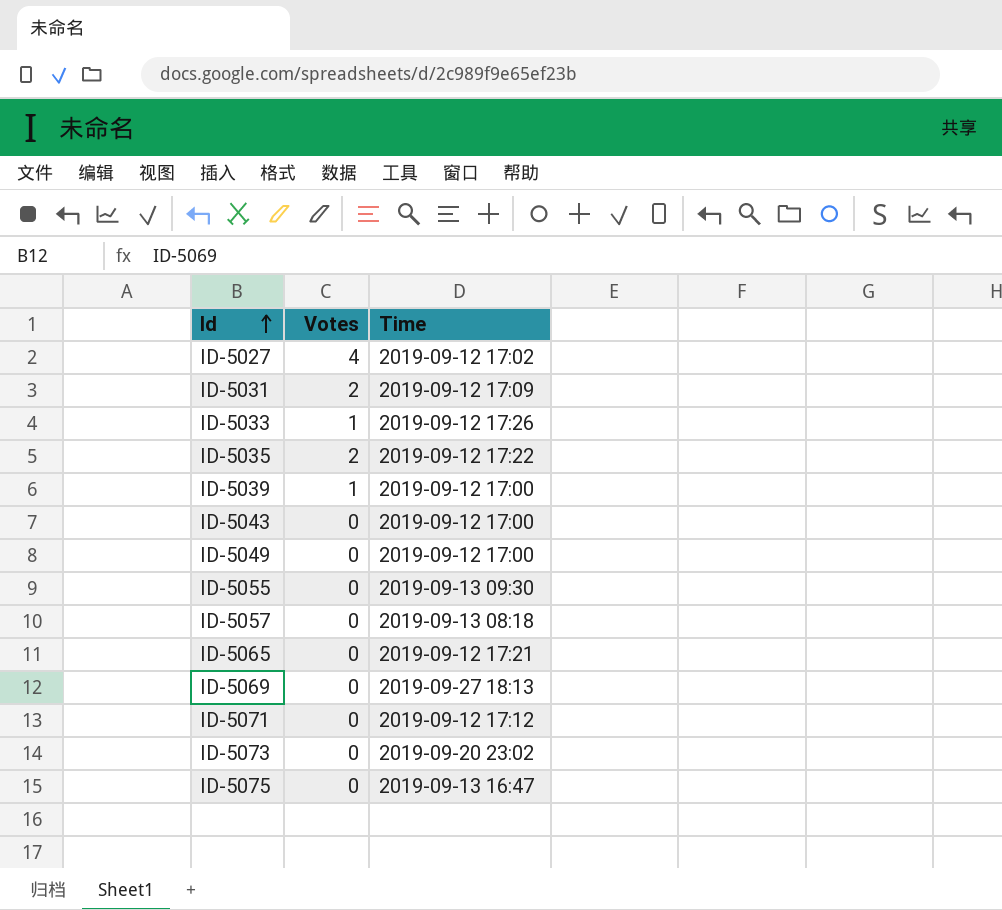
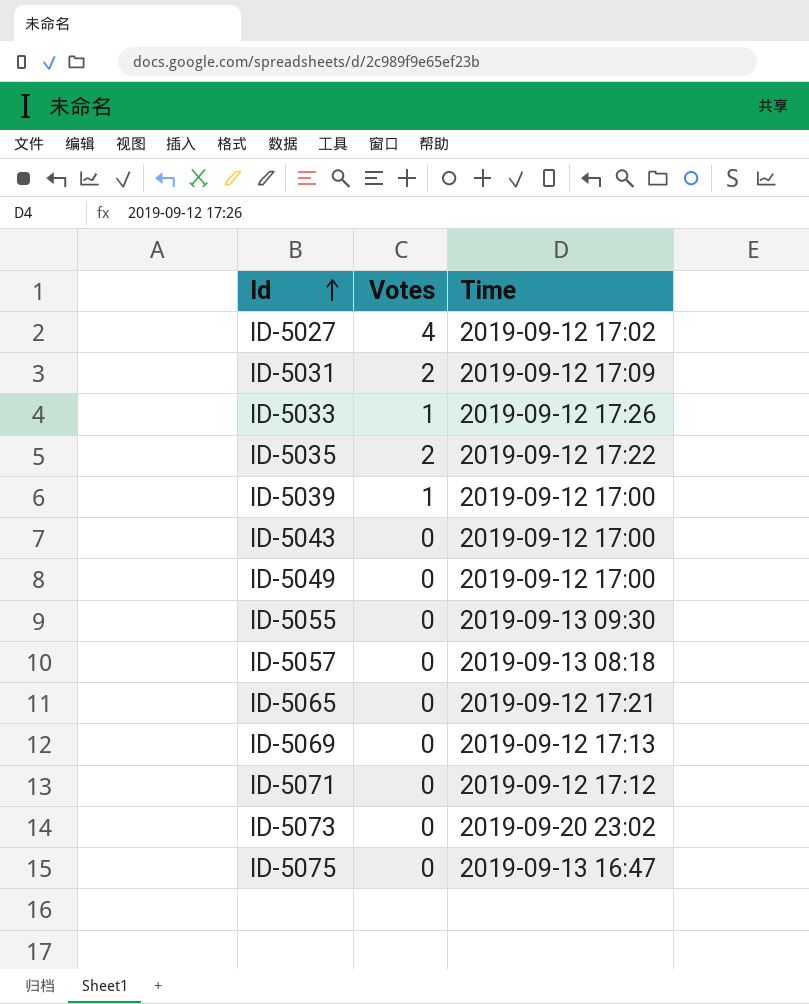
ID-5069 | Time: 2019-09-27 18:13 -> 2019-09-12 17:13

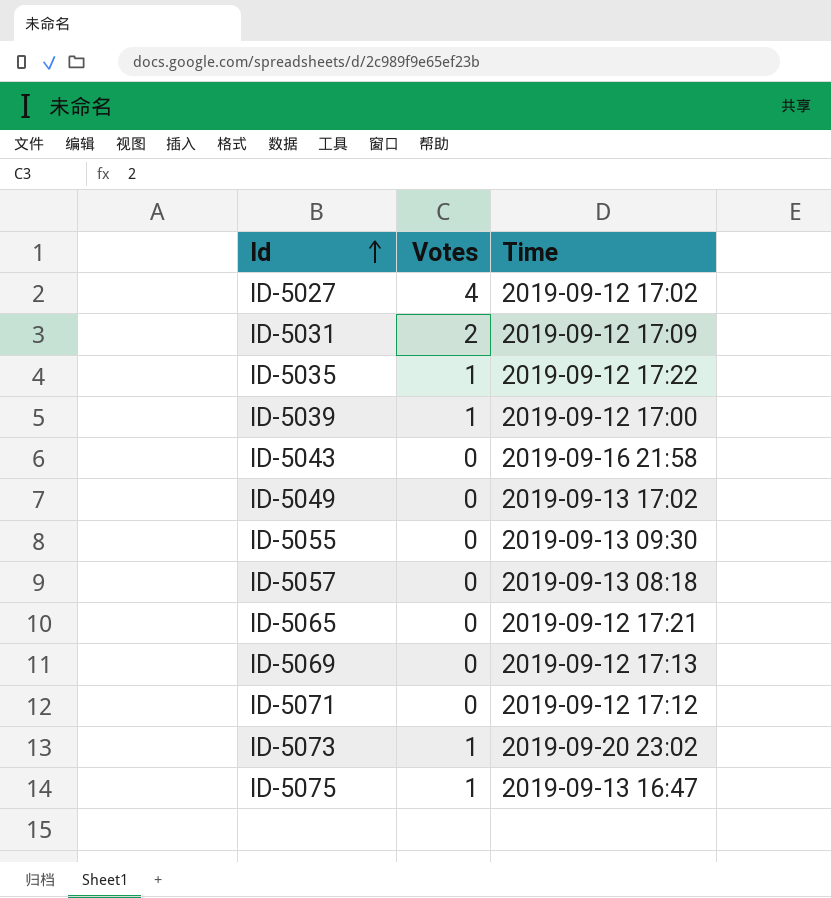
row ID-5033: 1 | 2019-09-12 17:26 -> none
ID-5035 | Votes: 2 -> 1
ID-5043 | Time: 2019-09-12 17:00 -> 2019-09-16 21:58
ID-5049 | Time: 2019-09-12 17:00 -> 2019-09-13 17:02
ID-5073 | Votes: 0 -> 1
ID-5075 | Votes: 0 -> 1

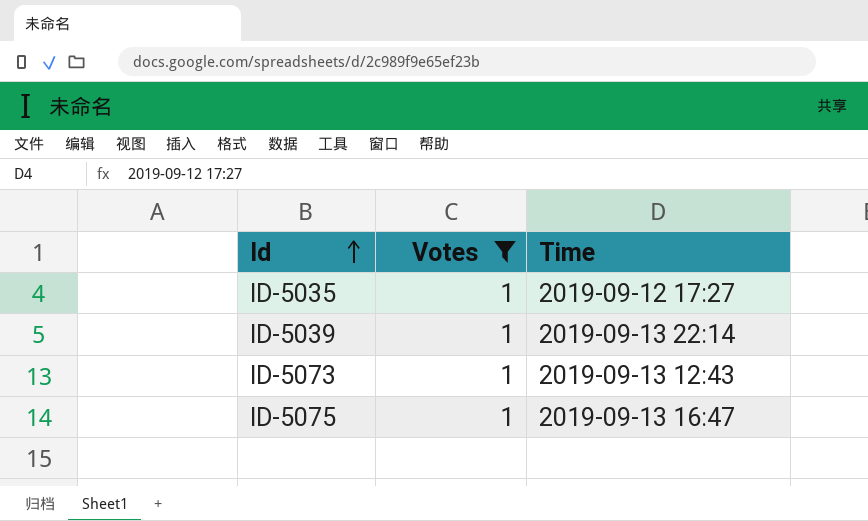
filter: none -> Votes = 1
ID-5035 | Time: 2019-09-12 17:22 -> 2019-09-12 17:27
ID-5039 | Time: 2019-09-12 17:00 -> 2019-09-13 22:14
ID-5073 | Time: 2019-09-20 23:02 -> 2019-09-13 12:43

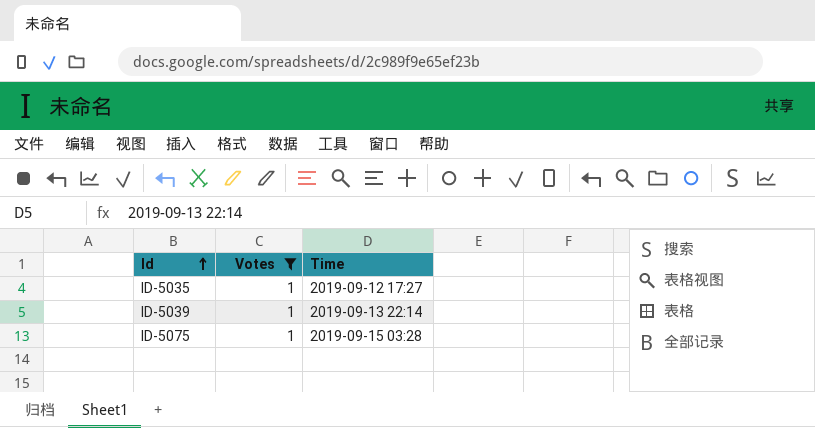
row ID-5073: 1 | 2019-09-13 12:43 -> none
ID-5075 | Time: 2019-09-13 16:47 -> 2019-09-15 03:28

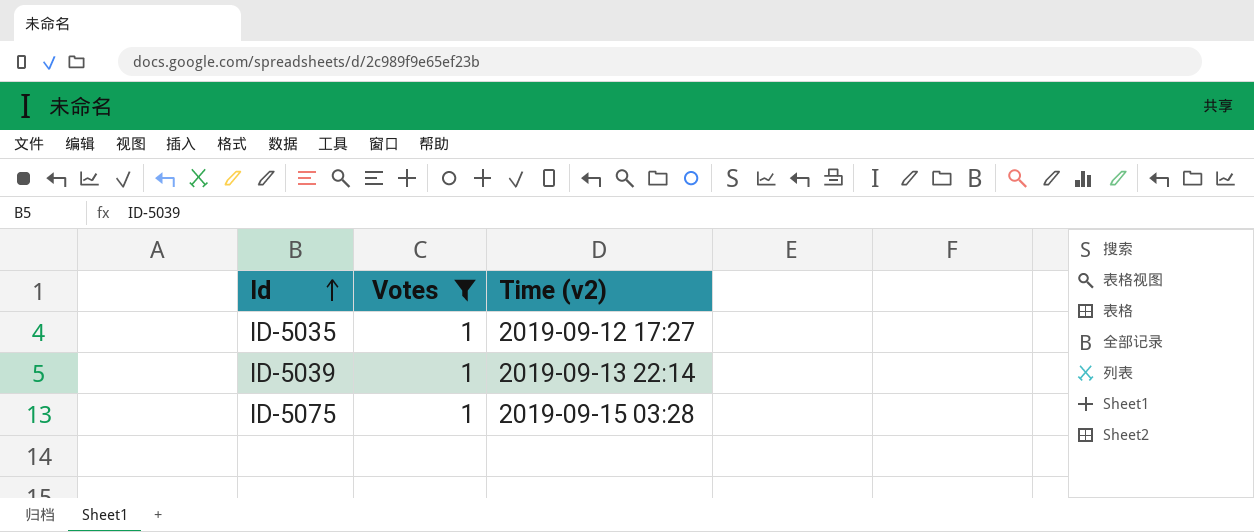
column name: Time -> Time (v2)

